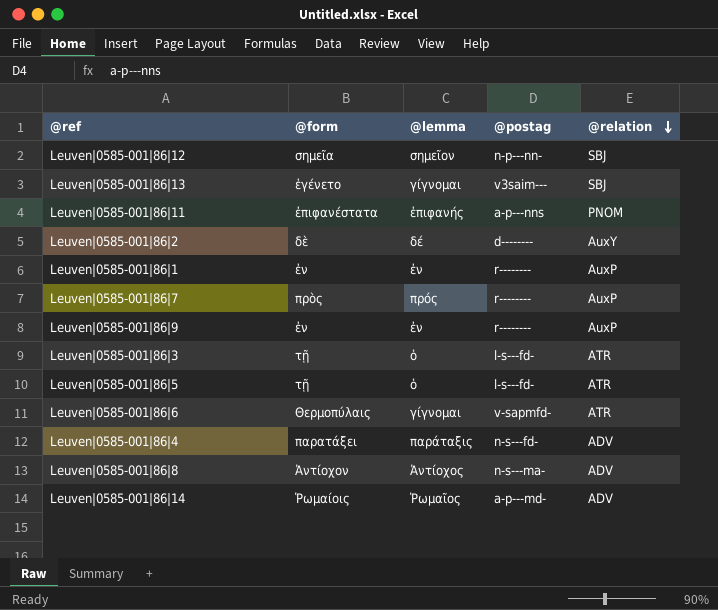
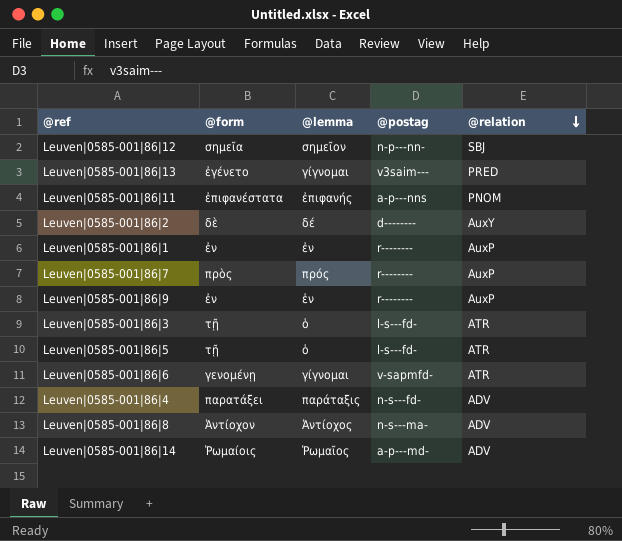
Leuven|0585-001|86|13 | @relation: SBJ -> PRED
Leuven|0585-001|86|6 | @form: Θερμοπύλαις -> γενομένῃ

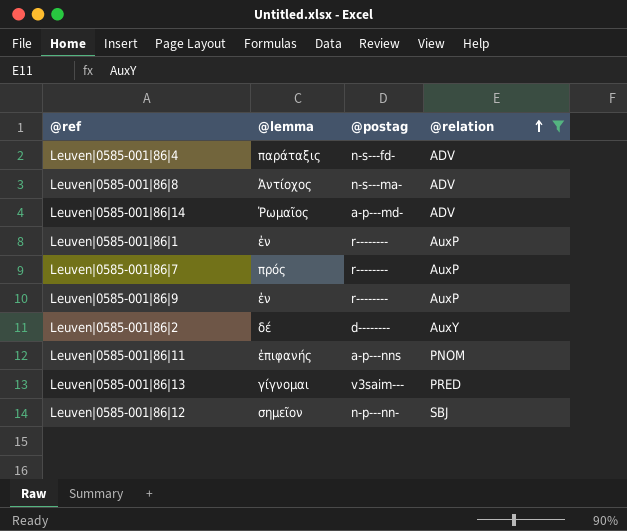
filter: none -> @relation != ATR
row order: @relation descending -> @relation ascending
column @form | position: 2 -> none

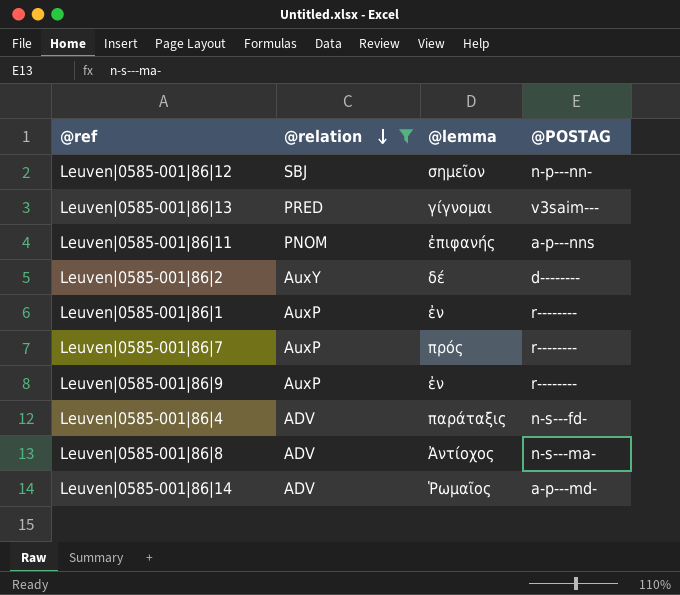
row order: @relation ascending -> @relation descending
column @relation | position: 4 -> 2
column name: @postag -> @POSTAG

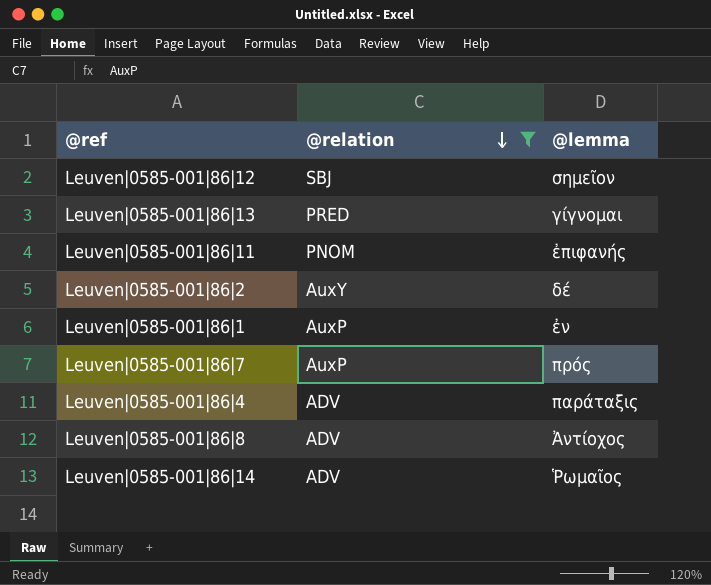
column @POSTAG | position: 4 -> none
row Leuven|0585-001|86|9: AuxP | ἐν | r-------- -> none

